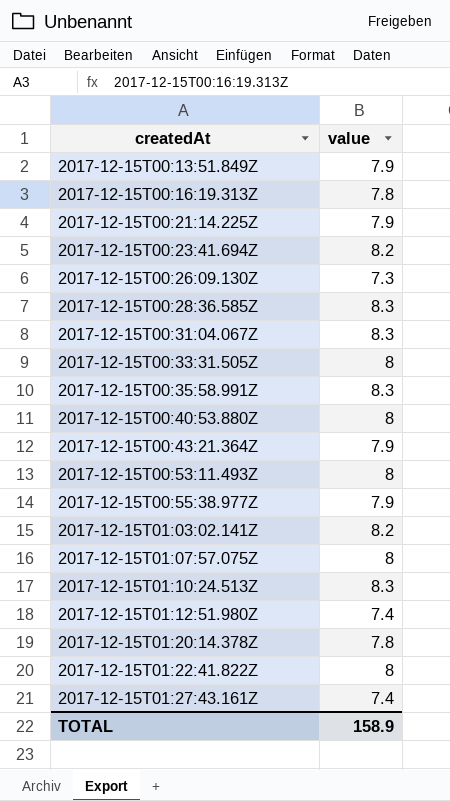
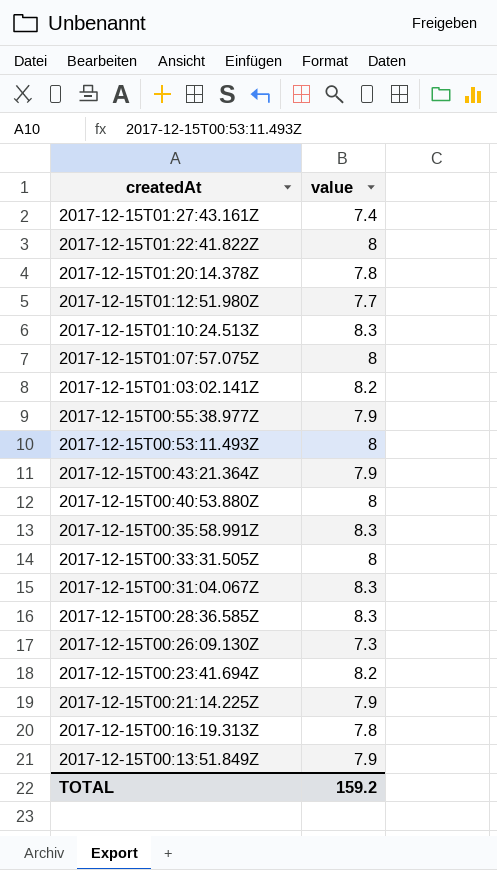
row order: createdAt ascending -> createdAt descending
2017-12-15T01:12:51.980Z | value: 7.4 -> 7.7
TOTAL | value: 158.9 -> 159.2

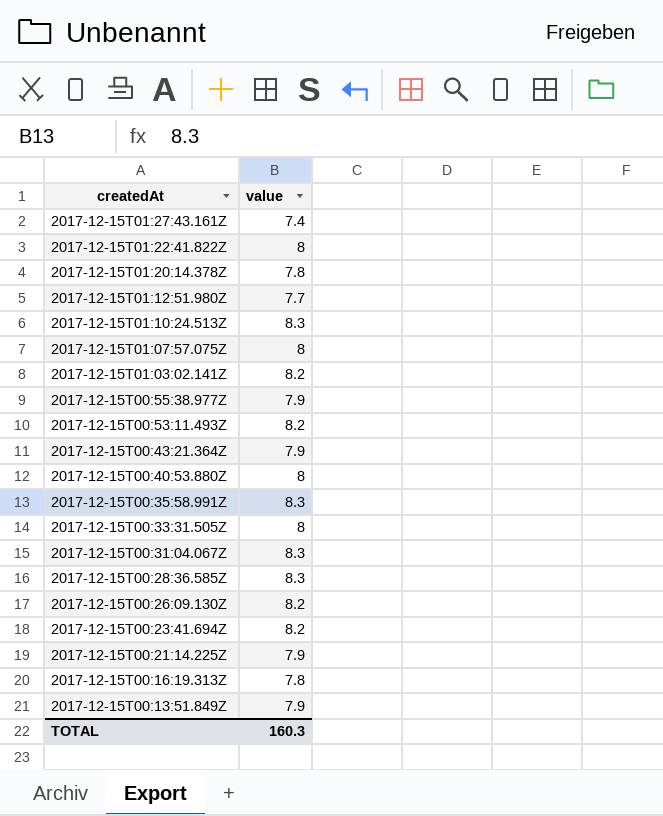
2017-12-15T00:53:11.493Z | value: 8 -> 8.2
2017-12-15T00:26:09.130Z | value: 7.3 -> 8.2
TOTAL | value: 159.2 -> 160.3

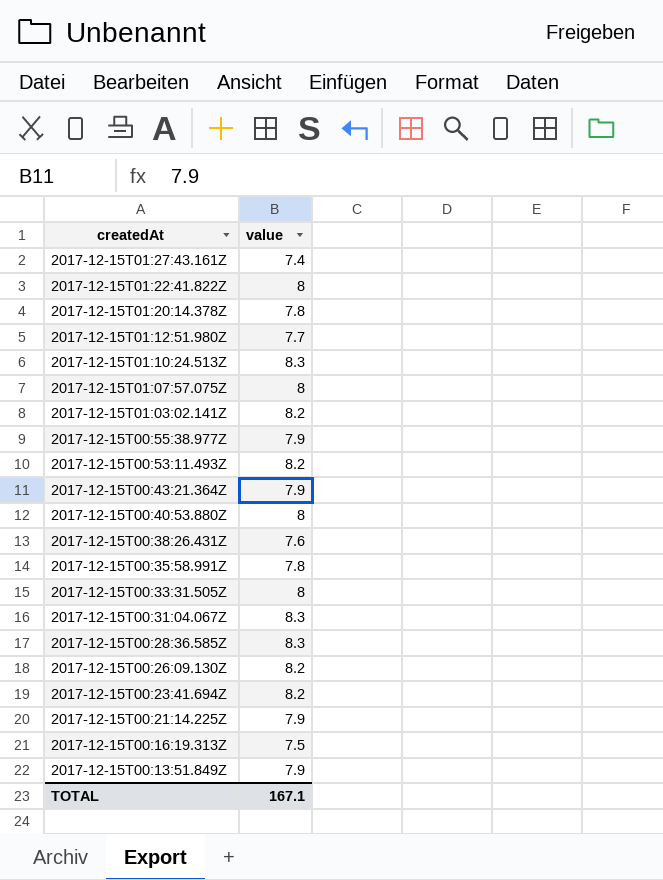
row 2017-12-15T00:38:26.431Z: none -> 7.6
2017-12-15T00:35:58.991Z | value: 8.3 -> 7.8
2017-12-15T00:16:19.313Z | value: 7.8 -> 7.5
TOTAL | value: 160.3 -> 167.1

